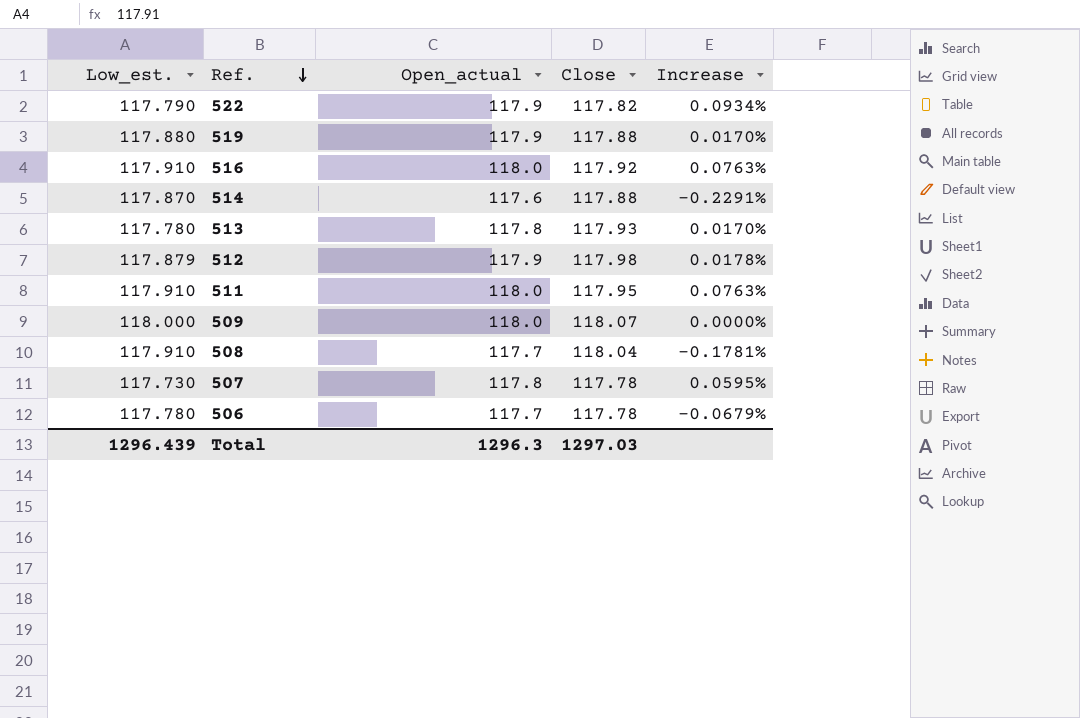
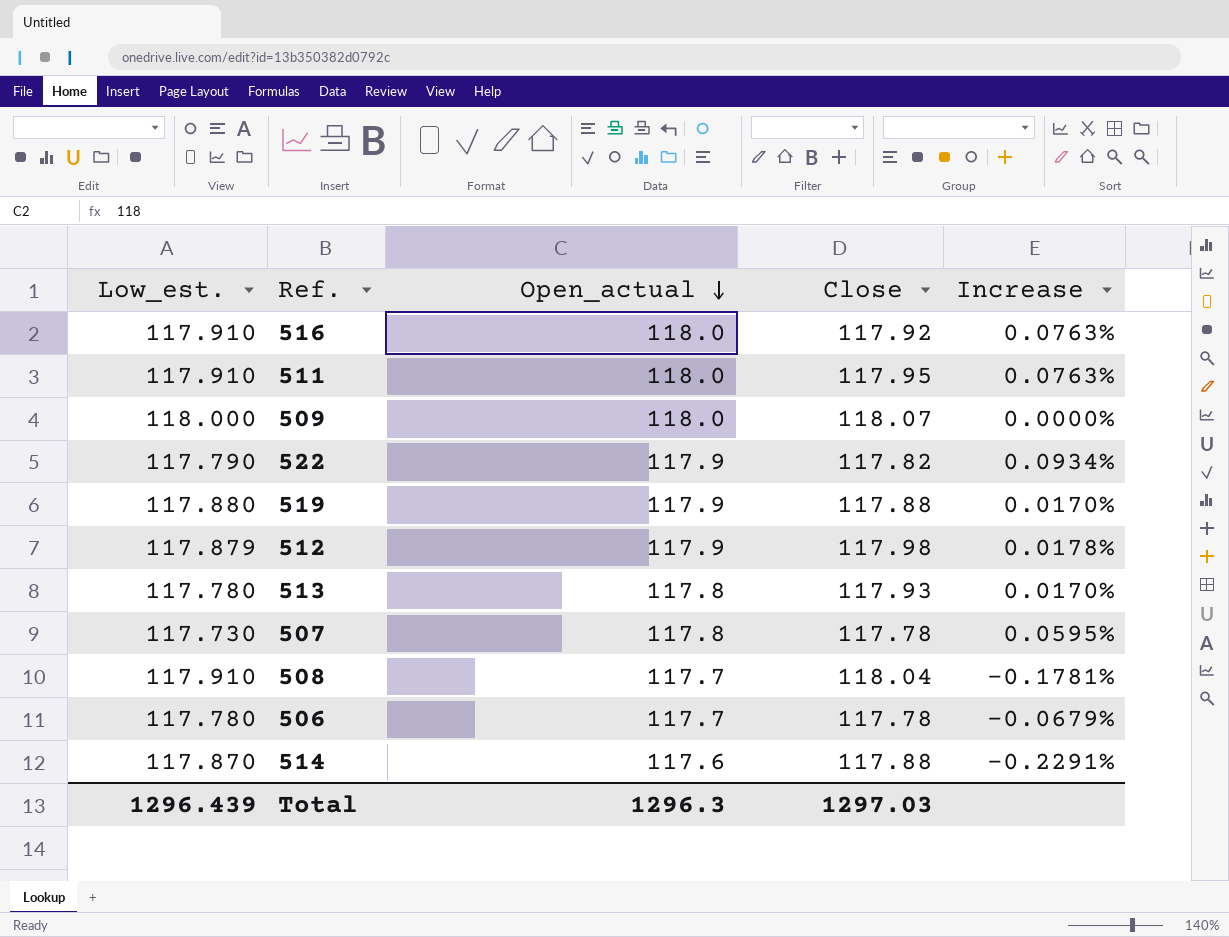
row order: Ref. descending -> Open_actual descending

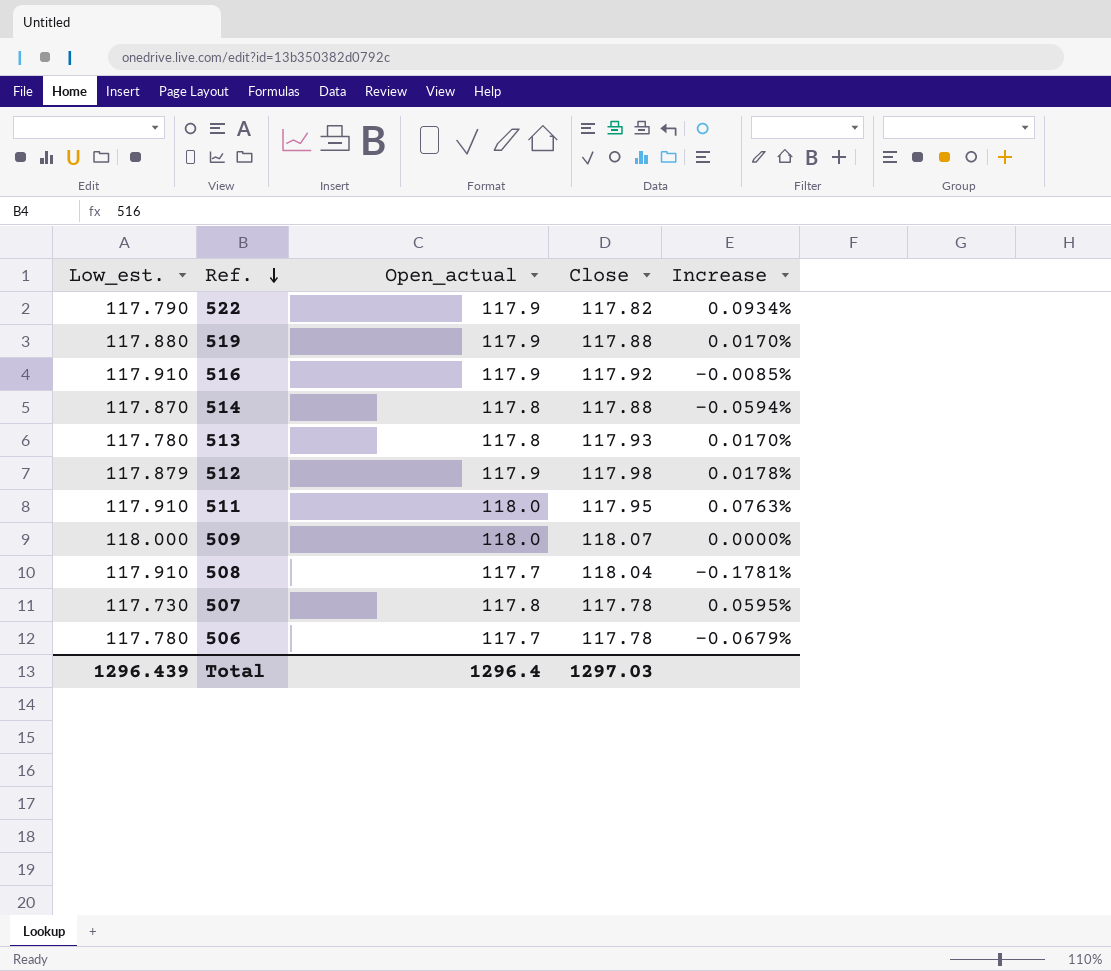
row order: Open_actual descending -> Ref. descending
516 | Open_actual: 118.0 -> 117.9
516 | Increase: 0.0763% -> -0.0085%
514 | Open_actual: 117.6 -> 117.8
514 | Increase: -0.2291% -> -0.0594%
Total | Open_actual: 1296.3 -> 1296.4

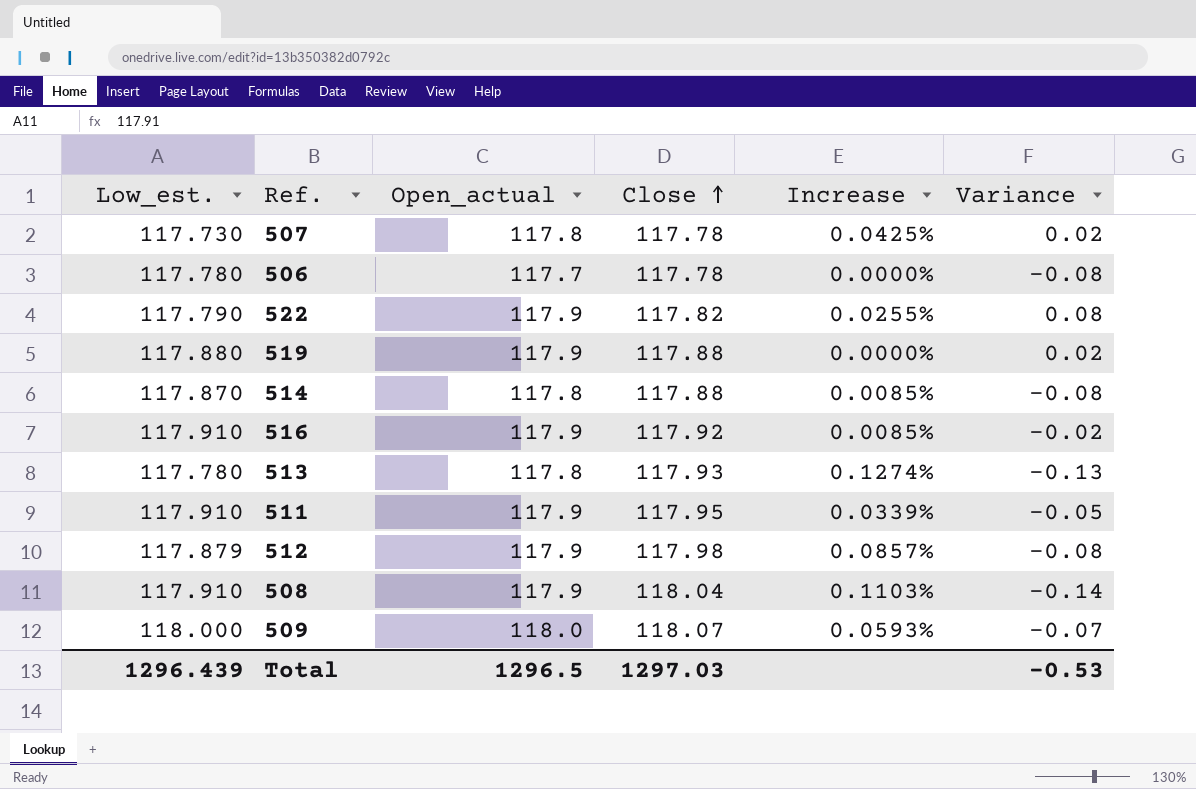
row order: Ref. descending -> Close ascending
column Increase | formula: ([Open_actual] - [Low_est.]) / [Low_est.] -> ([Close] - [Low_est.]) / [Low_est.]
column Variance | formula: none -> [Open_actual] - [Close]
511 | Open_actual: 118.0 -> 117.9
508 | Open_actual: 117.7 -> 117.9
Total | Open_actual: 1296.4 -> 1296.5

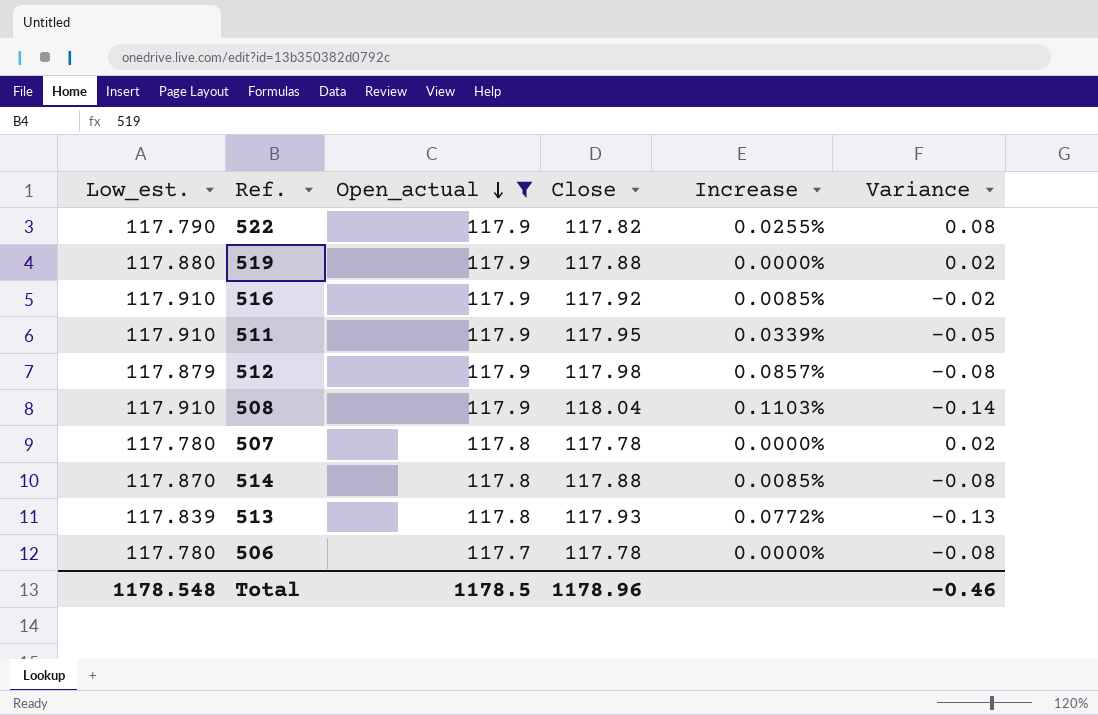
filter: none -> Open_actual != 118.0
row order: Close ascending -> Open_actual descending
507 | Low_est.: 117.730 -> 117.780
507 | Increase: 0.0425% -> 0.0000%
513 | Low_est.: 117.780 -> 117.839
513 | Increase: 0.1274% -> 0.0772%
Total | Low_est.: 1296.439 -> 1178.548
Total | Open_actual: 1296.5 -> 1178.5
Total | Close: 1297.03 -> 1178.96
Total | Variance: -0.53 -> -0.46

